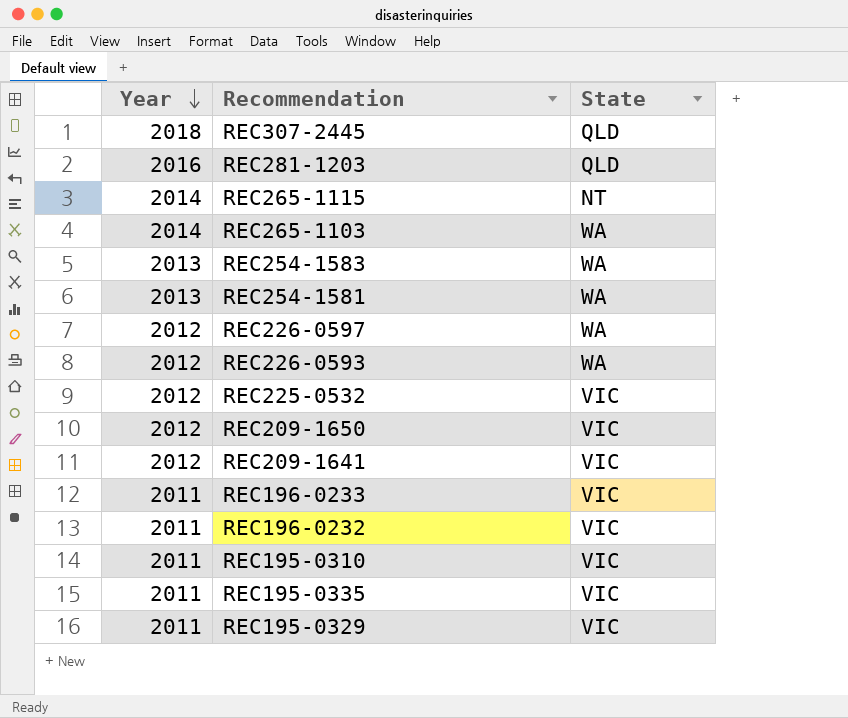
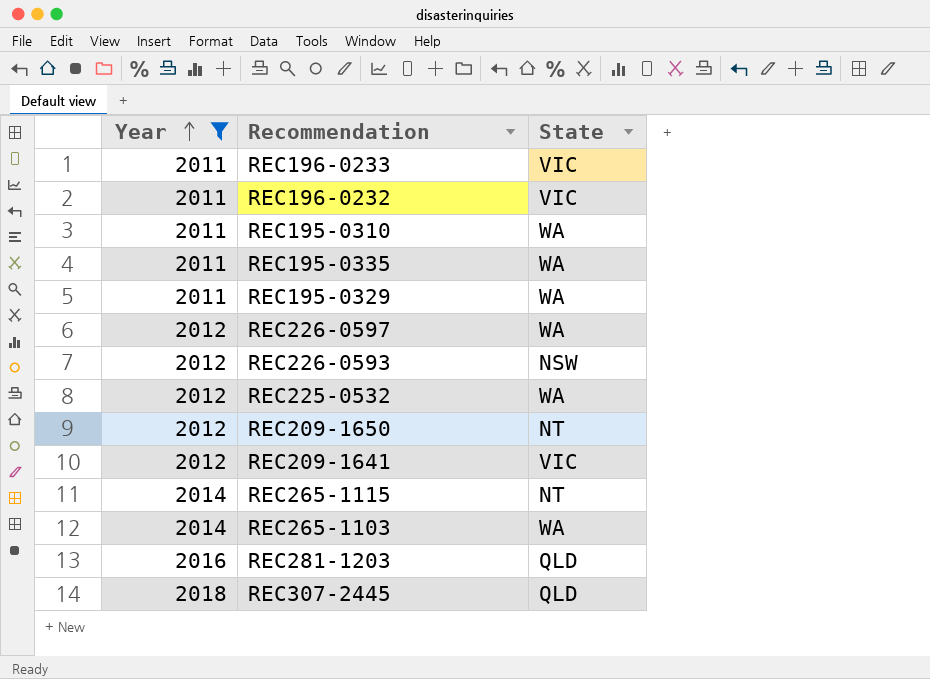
filter: none -> Year != 2013
row order: Year descending -> Year ascending
REC195-0310 | State: VIC -> WA
REC195-0335 | State: VIC -> WA
REC195-0329 | State: VIC -> WA
REC226-0593 | State: WA -> NSW
REC225-0532 | State: VIC -> WA
REC209-1650 | State: VIC -> NT

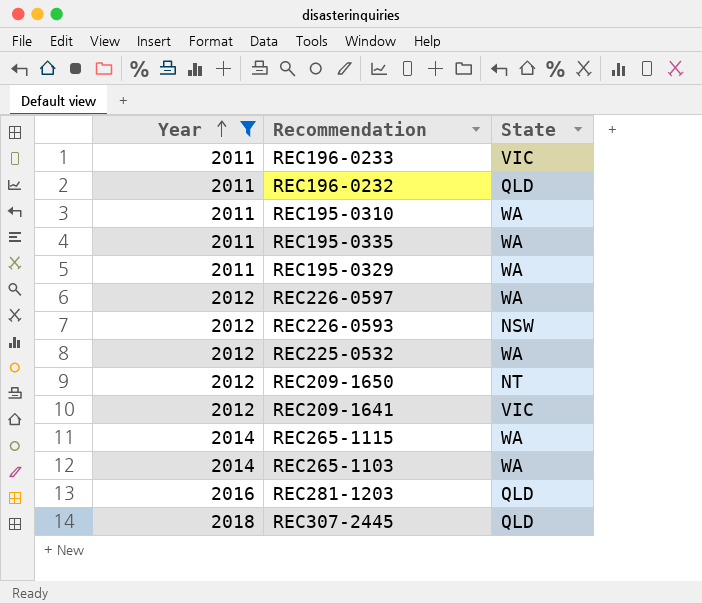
REC196-0232 | State: VIC -> QLD
REC265-1115 | State: NT -> WA

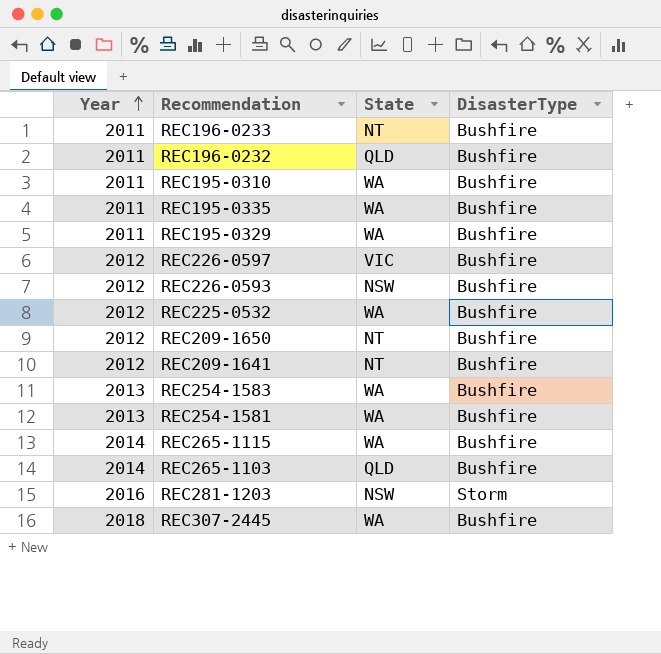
filter: Year != 2013 -> none
column DisasterType | position: none -> 4
REC196-0233 | State: VIC -> NT
REC226-0597 | State: WA -> VIC
REC209-1641 | State: VIC -> NT
REC265-1103 | State: WA -> QLD
REC281-1203 | State: QLD -> NSW
REC307-2445 | State: QLD -> WA

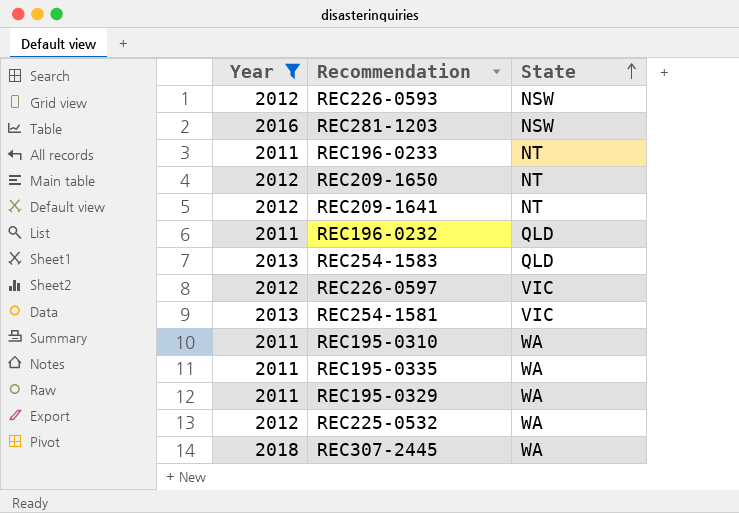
filter: none -> Year != 2014
row order: Year ascending -> State ascending
column DisasterType | position: 4 -> none
REC254-1583 | State: WA -> QLD
REC254-1581 | State: WA -> VIC

